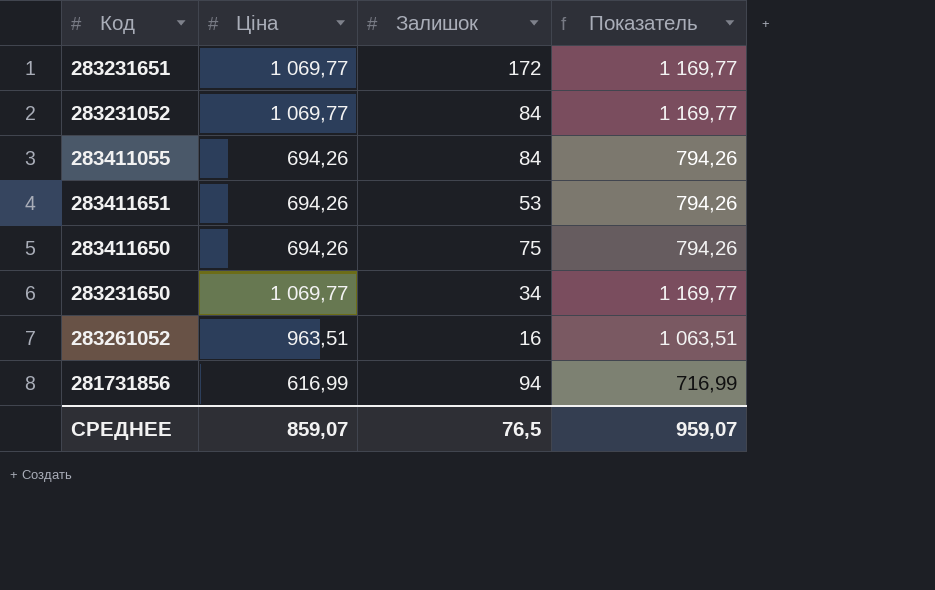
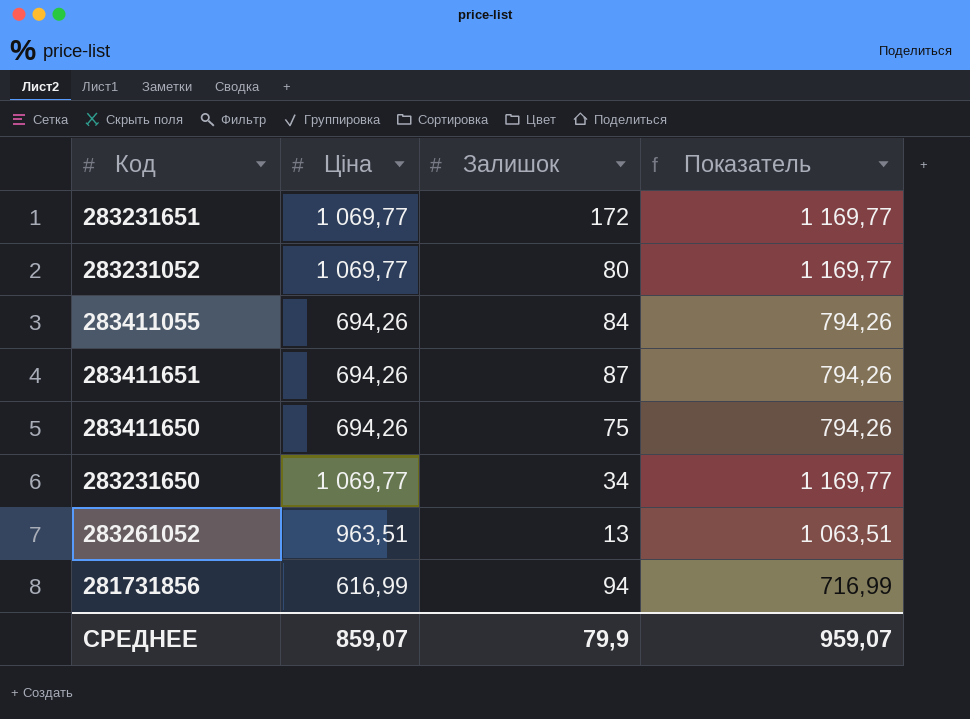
283231052 | Залишок: 84 -> 80
283411651 | Залишок: 53 -> 87
283261052 | Залишок: 16 -> 13
СРЕДНЕЕ | Залишок: 76,5 -> 79,9

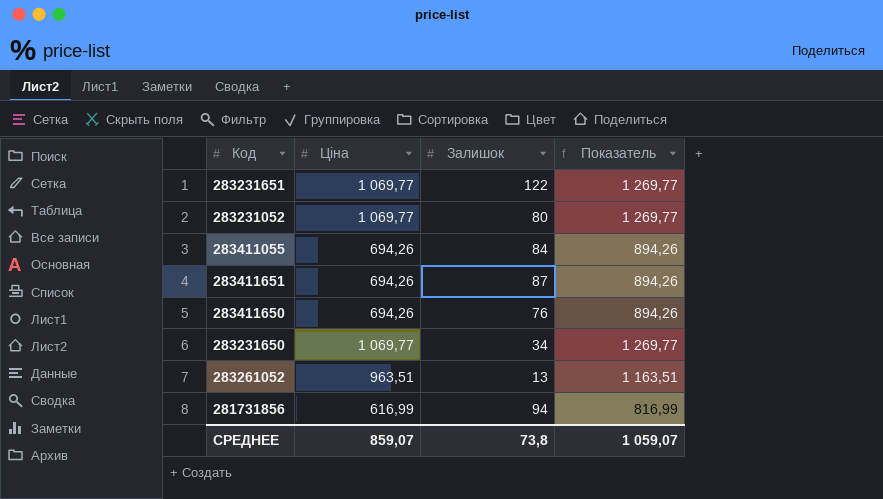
column Показатель | formula: [Ціна] + 100 -> [Ціна] + 200
283231651 | Залишок: 172 -> 122
283411650 | Залишок: 75 -> 76
СРЕДНЕЕ | Залишок: 79,9 -> 73,8
СРЕДНЕЕ | Показатель: 959,07 -> 1 059,07

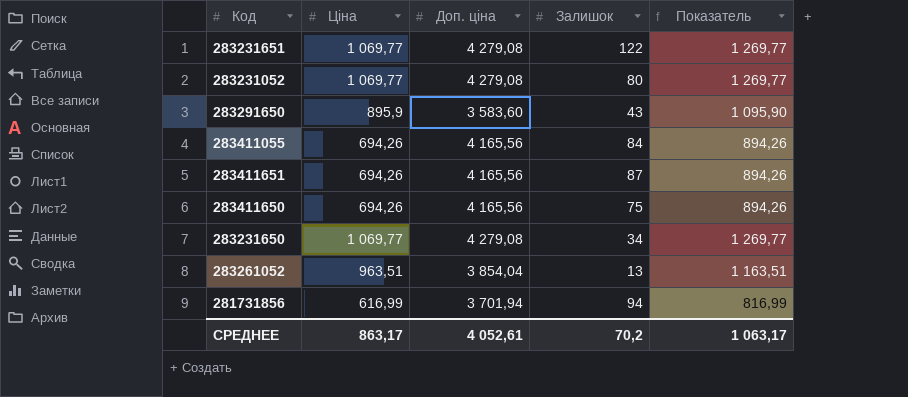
column Доп. ціна | position: none -> 3
row 283291650: none -> 895,9 | 3 583,60 | 43 | 1 095,90
283411650 | Залишок: 76 -> 75
СРЕДНЕЕ | Ціна: 859,07 -> 863,17
СРЕДНЕЕ | Залишок: 73,8 -> 70,2
СРЕДНЕЕ | Показатель: 1 059,07 -> 1 063,17

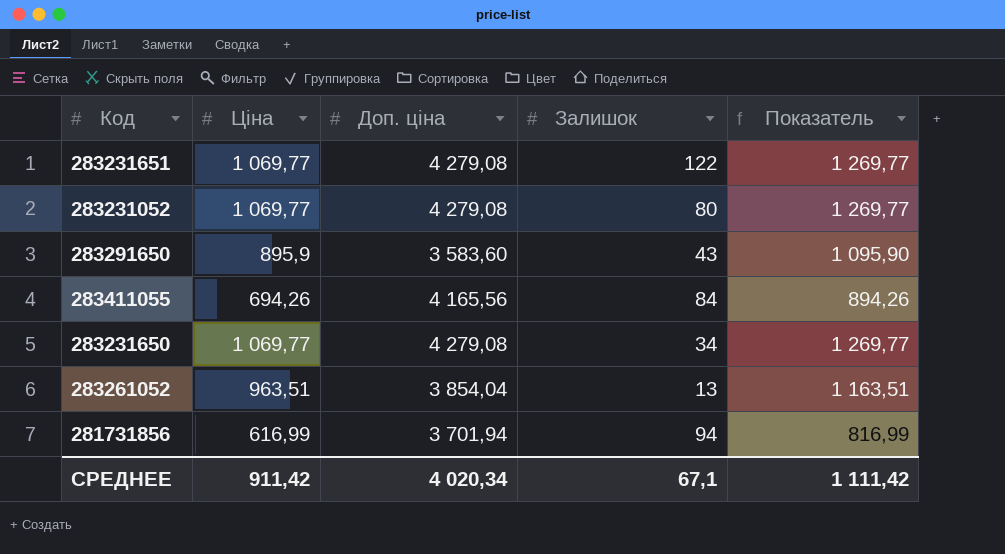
row 283411651: 694,26 | 4 165,56 | 87 | 894,26 -> none
row 283411650: 694,26 | 4 165,56 | 75 | 894,26 -> none
СРЕДНЕЕ | Ціна: 863,17 -> 911,42
СРЕДНЕЕ | Доп. ціна: 4 052,61 -> 4 020,34
СРЕДНЕЕ | Залишок: 70,2 -> 67,1
СРЕДНЕЕ | Показатель: 1 063,17 -> 1 111,42

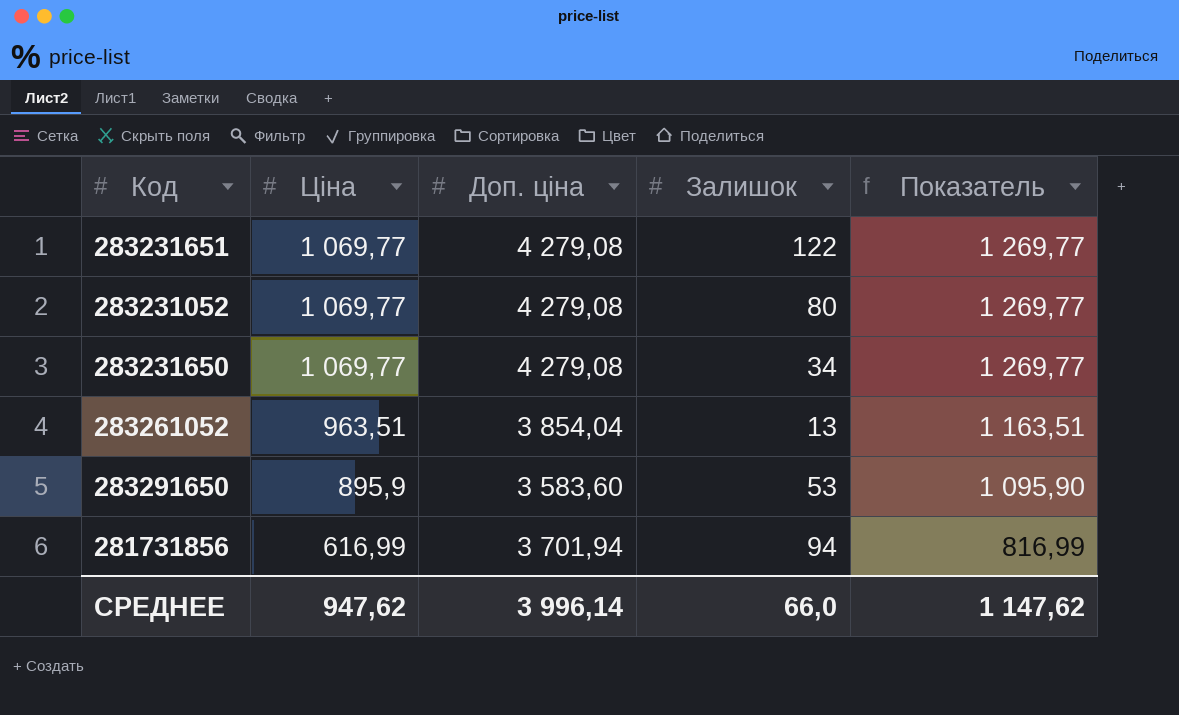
row order: none -> Ціна descending
row 283411055: 694,26 | 4 165,56 | 84 | 894,26 -> none
283291650 | Залишок: 43 -> 53
СРЕДНЕЕ | Ціна: 911,42 -> 947,62
СРЕДНЕЕ | Доп. ціна: 4 020,34 -> 3 996,14
СРЕДНЕЕ | Залишок: 67,1 -> 66,0
СРЕДНЕЕ | Показатель: 1 111,42 -> 1 147,62

